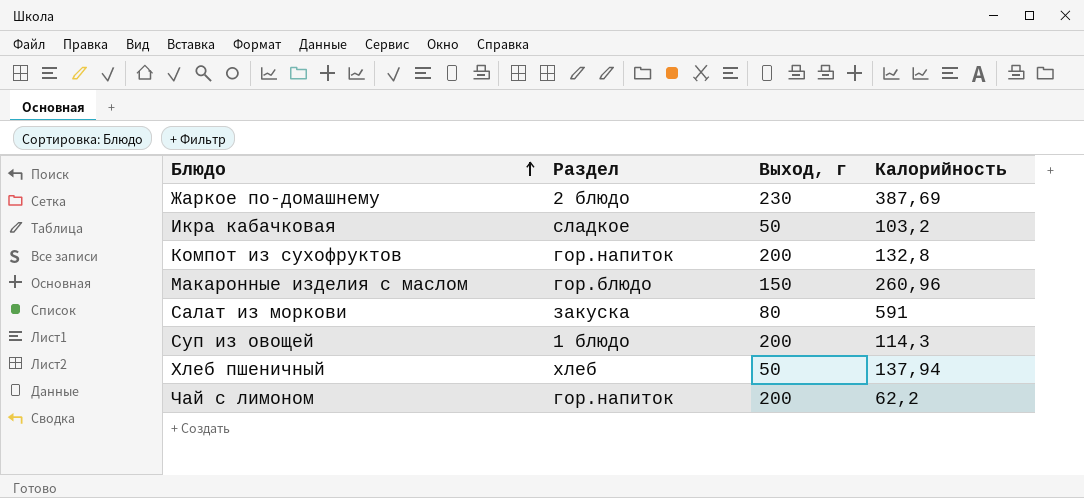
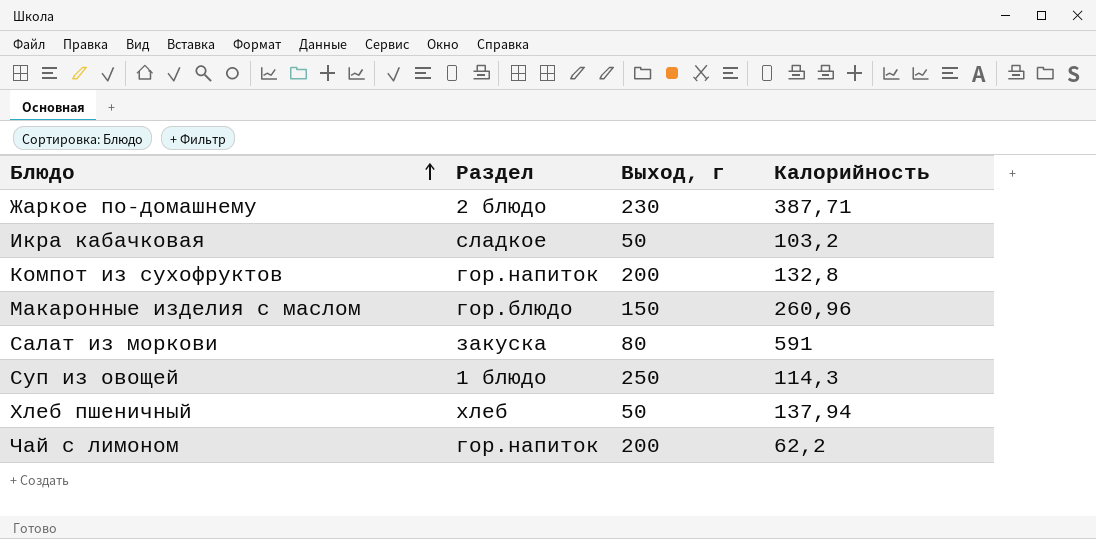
Жаркое по-домашнему | Калорийность: 387,69 -> 387,71
Суп из овощей | Выход, г: 200 -> 250

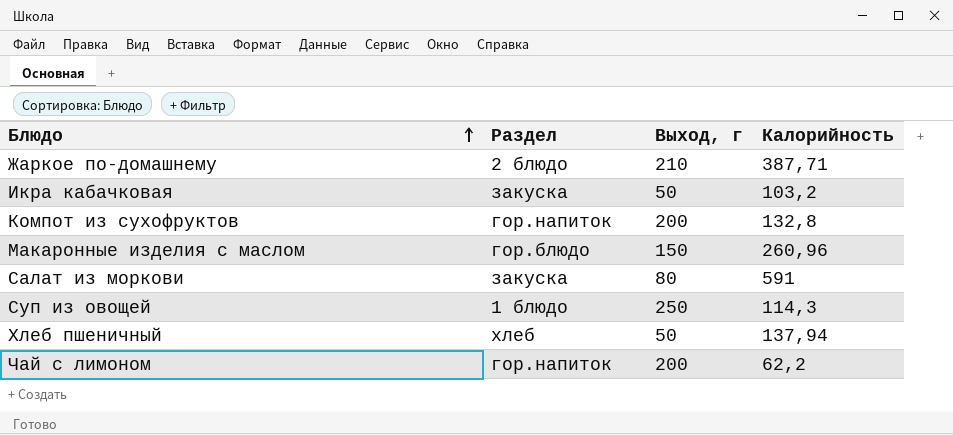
Жаркое по-домашнему | Выход, г: 230 -> 210
Икра кабачковая | Раздел: сладкое -> закуска

